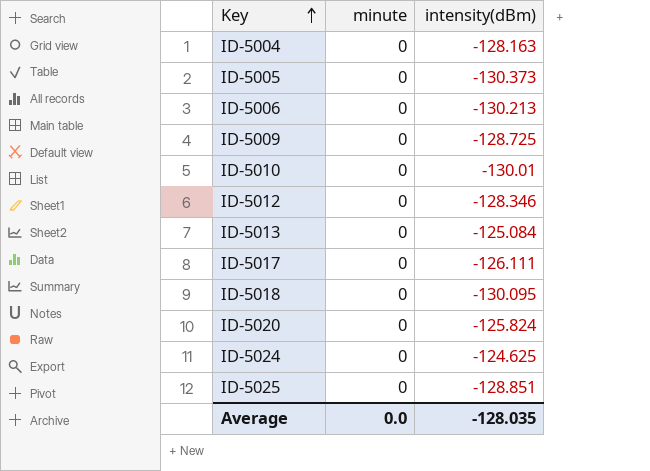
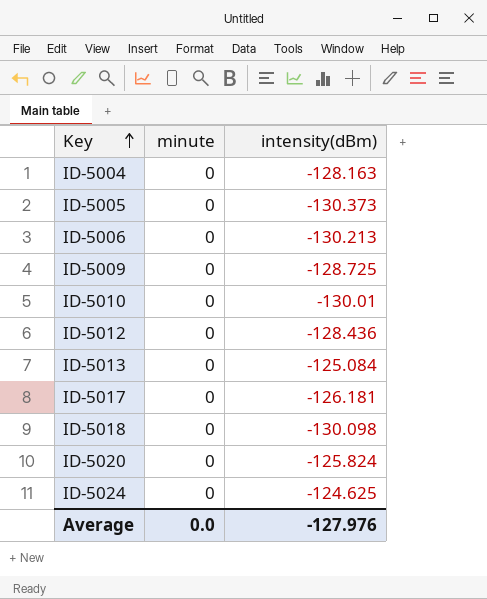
row ID-5025: 0 | -128.851 -> none
ID-5012 | intensity(dBm): -128.346 -> -128.436
ID-5017 | intensity(dBm): -126.111 -> -126.181
ID-5018 | intensity(dBm): -130.095 -> -130.098
Average | intensity(dBm): -128.035 -> -127.976

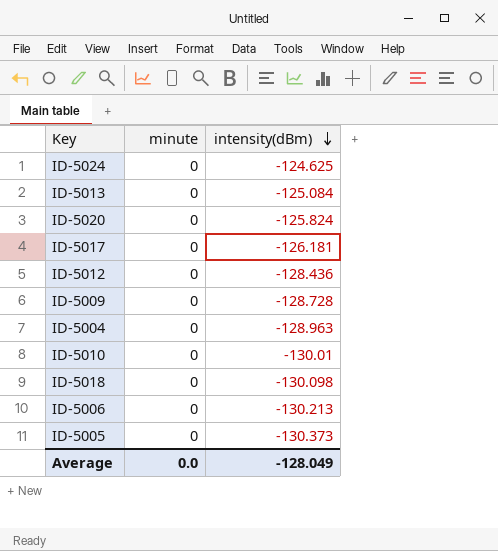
row order: Key ascending -> intensity(dBm) descending
ID-5009 | intensity(dBm): -128.725 -> -128.728
ID-5004 | intensity(dBm): -128.163 -> -128.963
Average | intensity(dBm): -127.976 -> -128.049

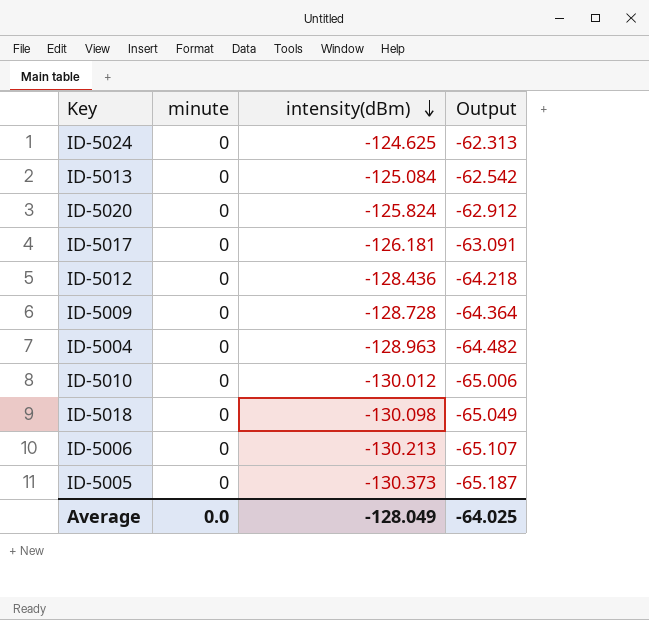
column Output | formula: none -> [intensity(dBm)] * 0.5
ID-5010 | intensity(dBm): -130.01 -> -130.012

